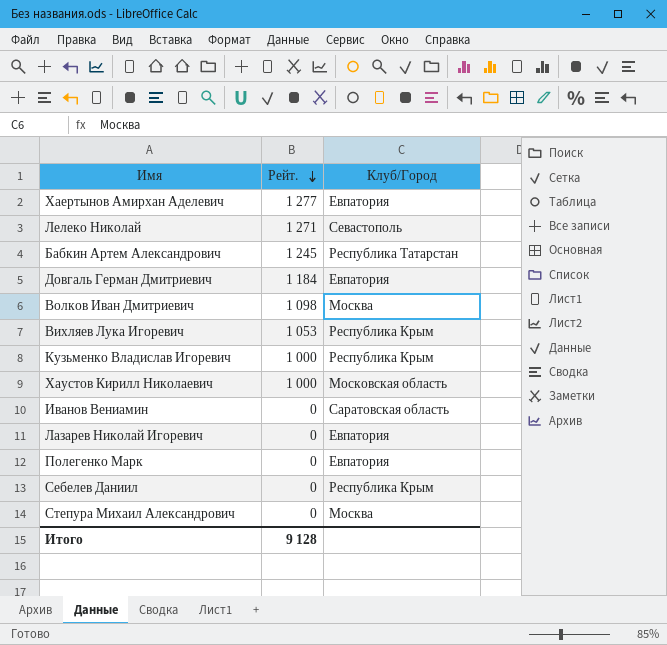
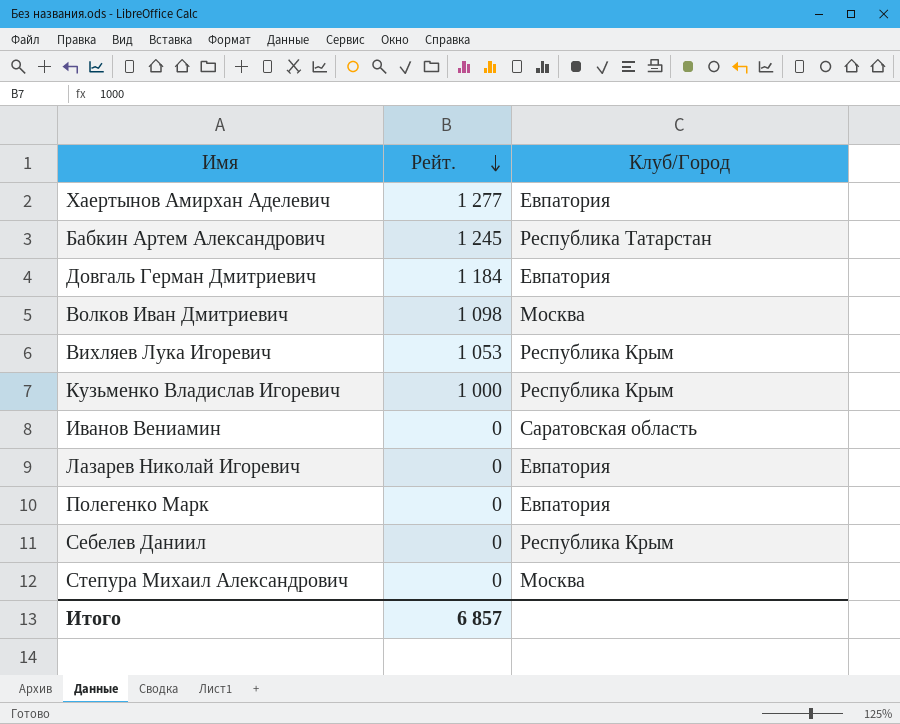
row Лелеко Николай: 1 271 | Севастополь -> none
row Хаустов Кирилл Николаевич: 1 000 | Московская область -> none
Итого | Рейт.: 9 128 -> 6 857

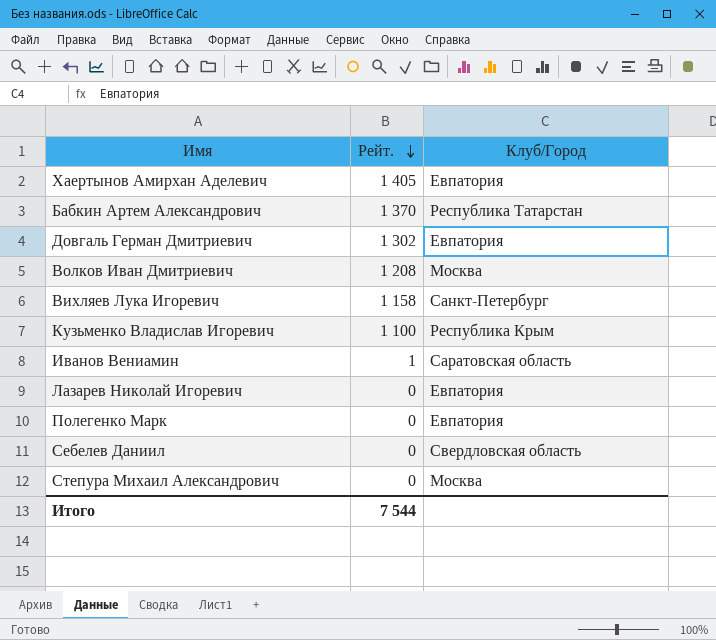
Хаертынов Амирхан Аделевич | Рейт.: 1 277 -> 1 405
Бабкин Артем Александрович | Рейт.: 1 245 -> 1 370
Довгаль Герман Дмитриевич | Рейт.: 1 184 -> 1 302
Волков Иван Дмитриевич | Рейт.: 1 098 -> 1 208
Вихляев Лука Игоревич | Рейт.: 1 053 -> 1 158
Вихляев Лука Игоревич | Клуб/Город: Республика Крым -> Санкт-Петербург
Кузьменко Владислав Игоревич | Рейт.: 1 000 -> 1 100
Иванов Вениамин | Рейт.: 0 -> 1
Себелев Даниил | Клуб/Город: Республика Крым -> Свердловская область
Итого | Рейт.: 6 857 -> 7 544

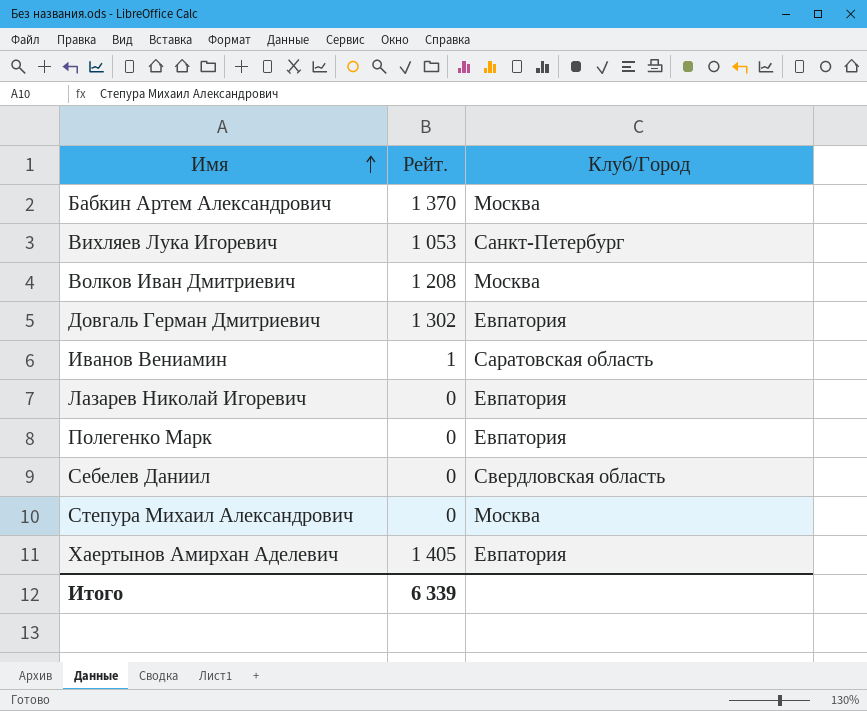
row order: Рейт. descending -> Имя ascending
row Кузьменко Владислав Игоревич: 1 100 | Республика Крым -> none
Бабкин Артем Александрович | Клуб/Город: Республика Татарстан -> Москва
Вихляев Лука Игоревич | Рейт.: 1 158 -> 1 053
Итого | Рейт.: 7 544 -> 6 339

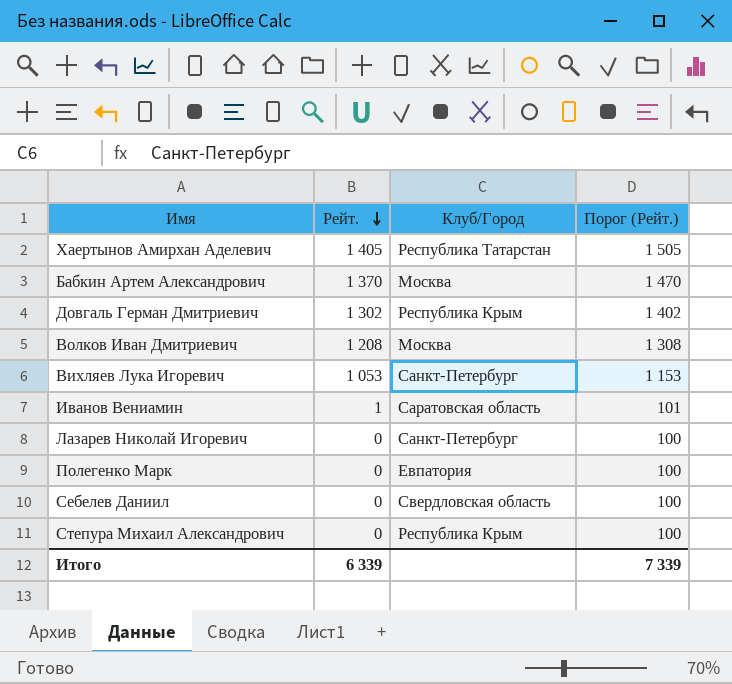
row order: Имя ascending -> Рейт. descending
column Порог (Рейт.) | formula: none -> [Рейт.] + 100
Хаертынов Амирхан Аделевич | Клуб/Город: Евпатория -> Республика Татарстан
Довгаль Герман Дмитриевич | Клуб/Город: Евпатория -> Республика Крым
Лазарев Николай Игоревич | Клуб/Город: Евпатория -> Санкт-Петербург
Степура Михаил Александрович | Клуб/Город: Москва -> Республика Крым

